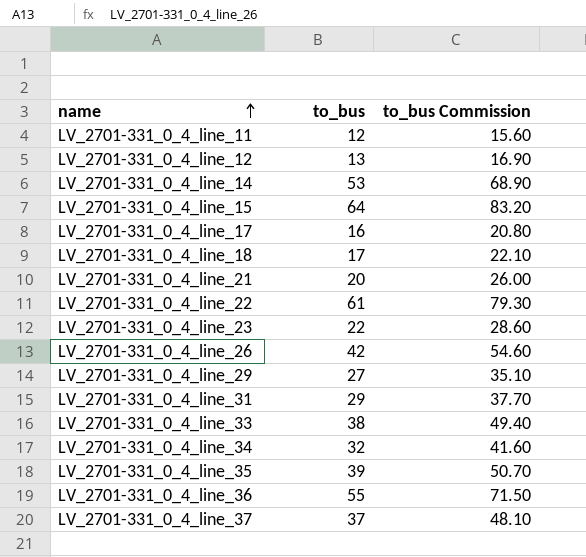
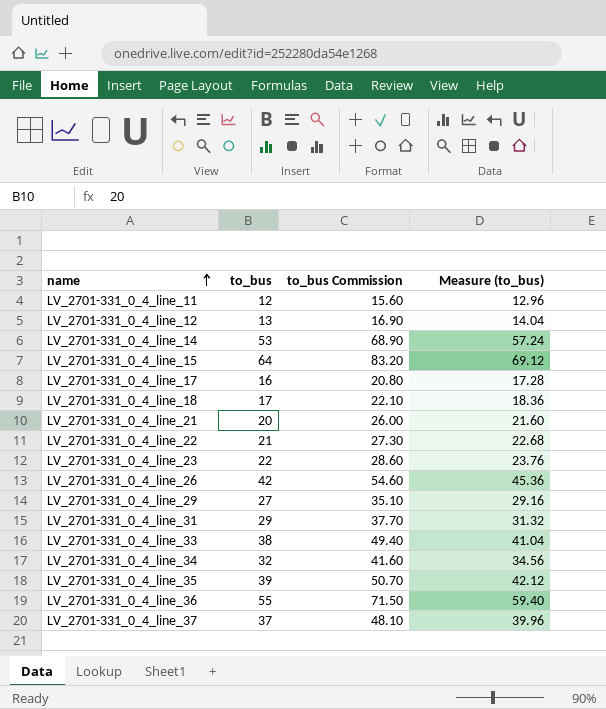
column Measure (to_bus) | formula: none -> [to_bus] * 1.08
LV_2701-331_0_4_line_22 | to_bus: 61 -> 21
LV_2701-331_0_4_line_22 | to_bus Commission: 79.30 -> 27.30

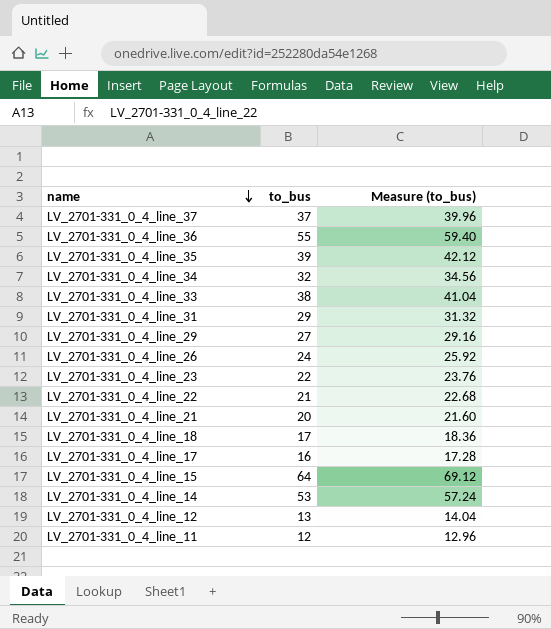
row order: name ascending -> name descending
column to_bus Commission | formula: [to_bus] * 1.3 -> none
LV_2701-331_0_4_line_26 | to_bus: 42 -> 24
LV_2701-331_0_4_line_26 | Measure (to_bus): 45.36 -> 25.92

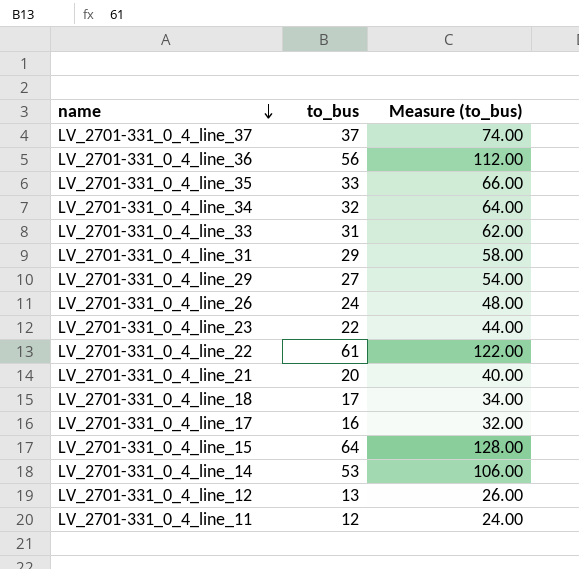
column Measure (to_bus) | formula: [to_bus] * 1.08 -> [to_bus] * 2
LV_2701-331_0_4_line_36 | to_bus: 55 -> 56
LV_2701-331_0_4_line_35 | to_bus: 39 -> 33
LV_2701-331_0_4_line_33 | to_bus: 38 -> 31
LV_2701-331_0_4_line_22 | to_bus: 21 -> 61

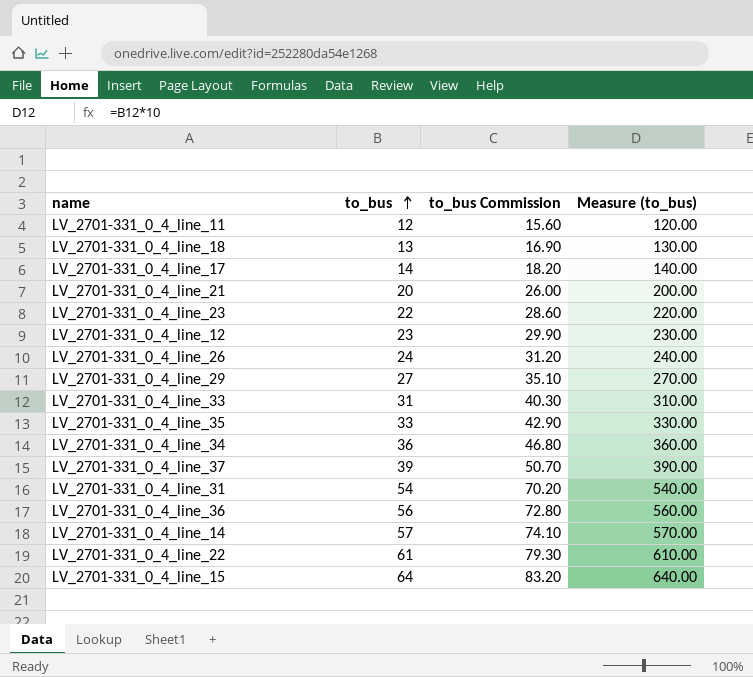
row order: name descending -> to_bus ascending
column to_bus Commission | formula: none -> [to_bus] * 1.3
column Measure (to_bus) | formula: [to_bus] * 2 -> [to_bus] * 10
LV_2701-331_0_4_line_18 | to_bus: 17 -> 13
LV_2701-331_0_4_line_17 | to_bus: 16 -> 14
LV_2701-331_0_4_line_12 | to_bus: 13 -> 23
LV_2701-331_0_4_line_34 | to_bus: 32 -> 36
LV_2701-331_0_4_line_37 | to_bus: 37 -> 39
LV_2701-331_0_4_line_31 | to_bus: 29 -> 54
LV_2701-331_0_4_line_14 | to_bus: 53 -> 57

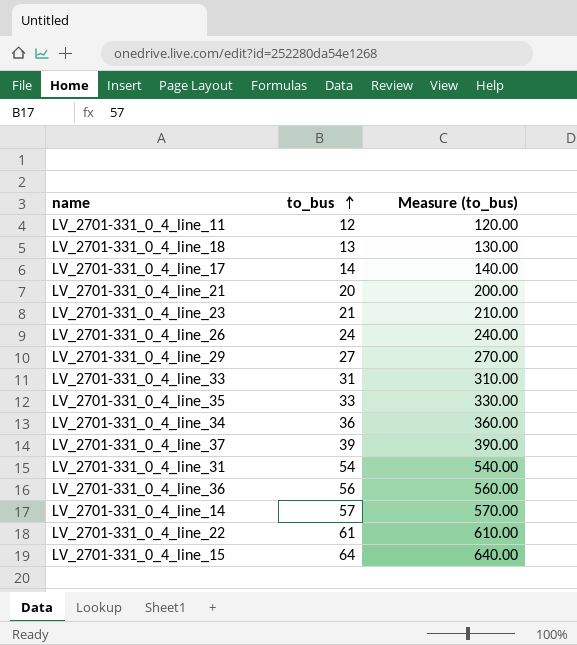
column to_bus Commission | formula: [to_bus] * 1.3 -> none
row LV_2701-331_0_4_line_12: 23 | 29.90 | 230.00 -> none
LV_2701-331_0_4_line_23 | to_bus: 22 -> 21
LV_2701-331_0_4_line_23 | Measure (to_bus): 220.00 -> 210.00

